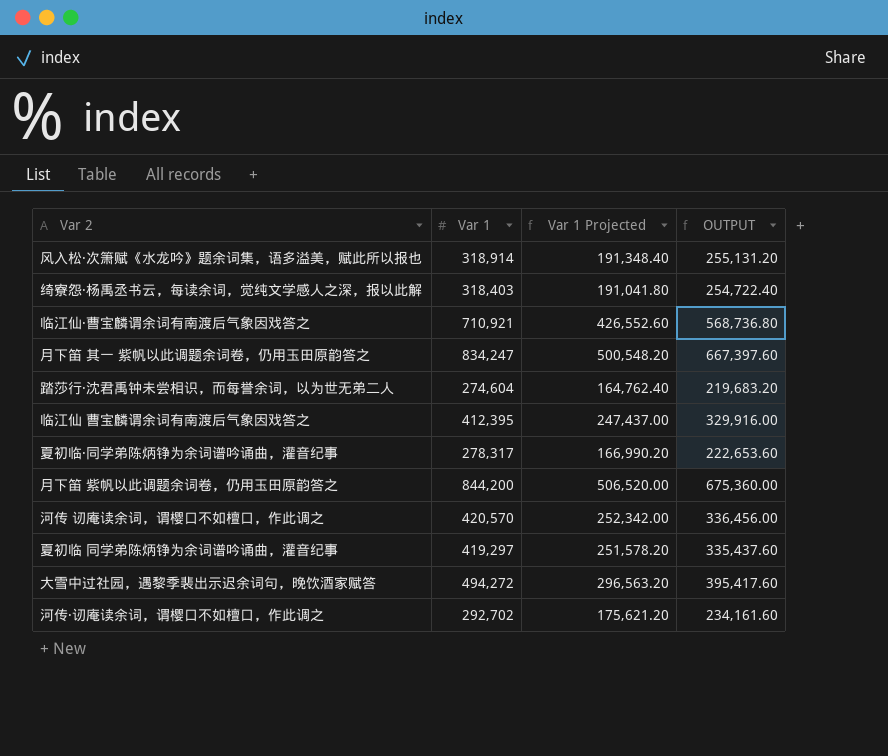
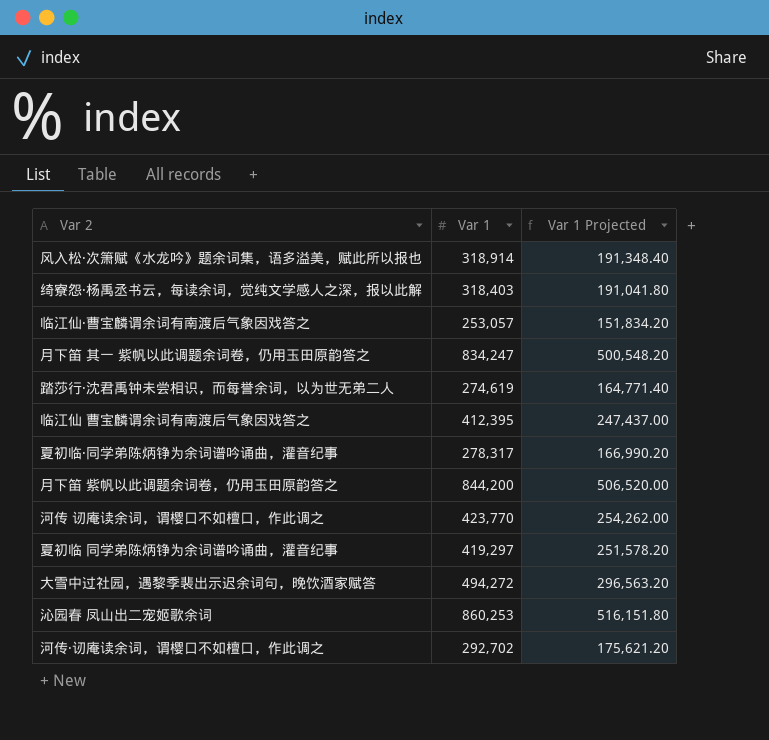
column OUTPUT | formula: [Var 1] * 0.8 -> none
临江仙·曹宝麟谓余词有南渡后气象因戏答之 | Var 1: 710,921 -> 253,057
临江仙·曹宝麟谓余词有南渡后气象因戏答之 | Var 1 Projected: 426,552.60 -> 151,834.20
踏莎行·沈君禹钟未尝相识，而每誉余词，以为世无弟二人 | Var 1: 274,604 -> 274,619
踏莎行·沈君禹钟未尝相识，而每誉余词，以为世无弟二人 | Var 1 Projected: 164,762.40 -> 164,771.40
河传 讱庵读余词，谓樱口不如檀口，作此调之 | Var 1: 420,570 -> 423,770
河传 讱庵读余词，谓樱口不如檀口，作此调之 | Var 1 Projected: 252,342.00 -> 254,262.00
row 沁园春 凤山出二宠姬歌余词: none -> 860,253 | 516,151.80

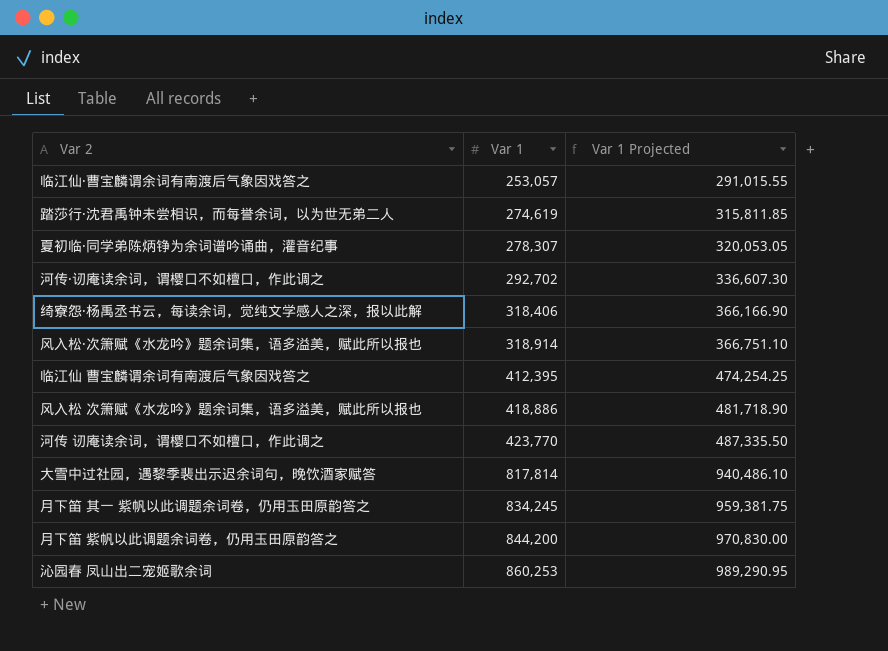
row order: none -> Var 1 ascending
column Var 1 Projected | formula: [Var 1] * 0.6 -> [Var 1] * 1.15
row 夏初临 同学弟陈炳铮为余词谱吟诵曲，灌音纪事: 419,297 | 251,578.20 -> none
夏初临·同学弟陈炳铮为余词谱吟诵曲，灌音纪事 | Var 1: 278,317 -> 278,307
绮寮怨·杨禹丞书云，每读余词，觉纯文学感人之深，报以此解 | Var 1: 318,403 -> 318,406
row 风入松 次箫赋《水龙吟》题余词集，语多溢美，赋此所以报也: none -> 418,886 | 481,718.90
大雪中过社园，遇黎季裴出示迟余词句，晚饮酒家赋答 | Var 1: 494,272 -> 817,814
月下笛 其一 紫帆以此调题余词卷，仍用玉田原韵答之 | Var 1: 834,247 -> 834,245

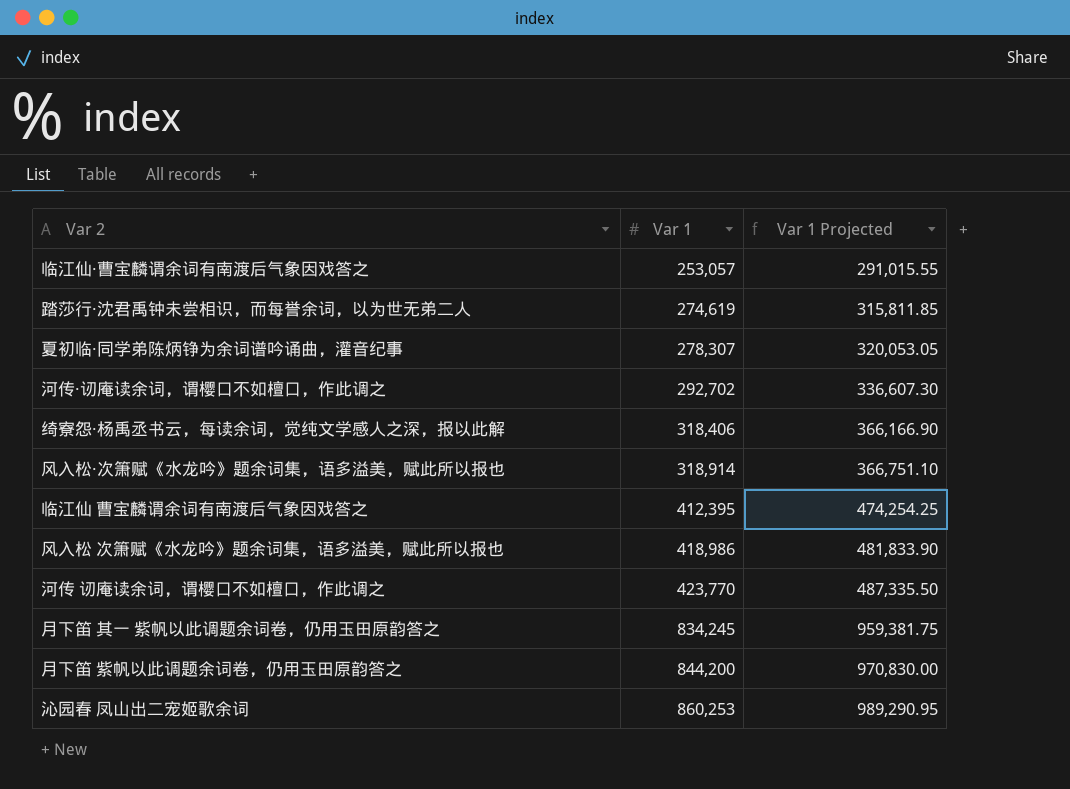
row 大雪中过社园，遇黎季裴出示迟余词句，晚饮酒家赋答: 817,814 | 940,486.10 -> none
风入松 次箫赋《水龙吟》题余词集，语多溢美，赋此所以报也 | Var 1: 418,886 -> 418,986
风入松 次箫赋《水龙吟》题余词集，语多溢美，赋此所以报也 | Var 1 Projected: 481,718.90 -> 481,833.90

